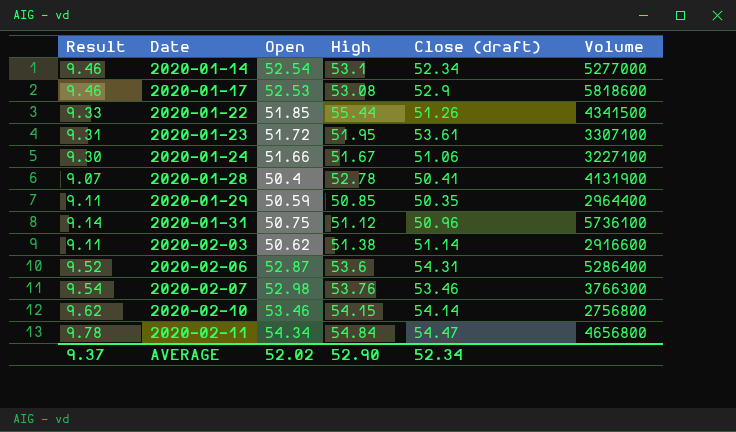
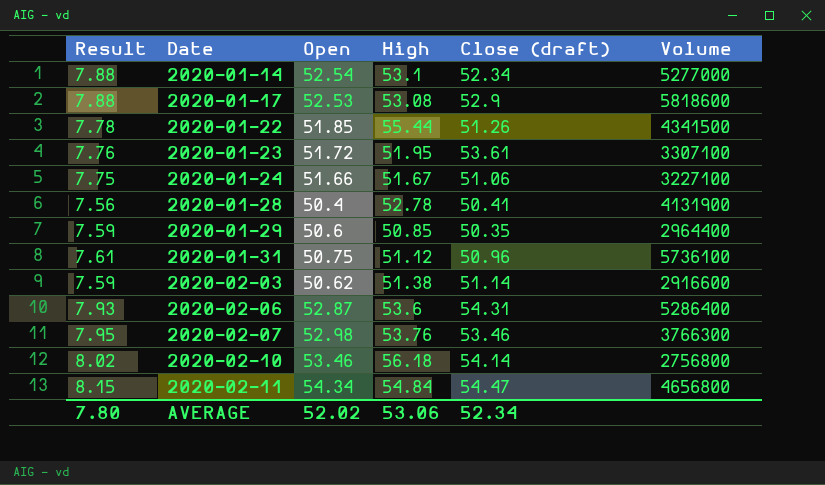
column Result | formula: [Open] * 0.18 -> [Open] * 0.15
2020-01-29 | Open: 50.59 -> 50.6
2020-02-10 | High: 54.15 -> 56.18
AVERAGE | Result: 9.37 -> 7.80
AVERAGE | High: 52.90 -> 53.06

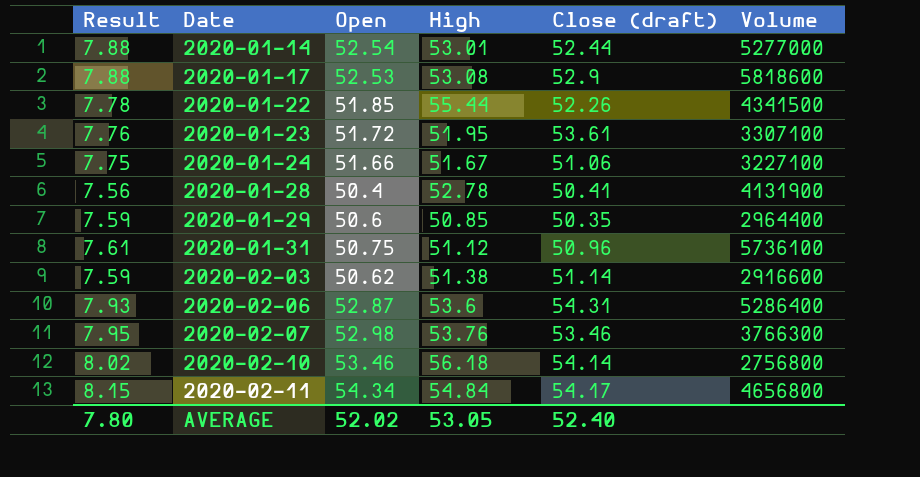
2020-01-14 | High: 53.1 -> 53.01
2020-01-14 | Close (draft): 52.34 -> 52.44
2020-01-22 | Close (draft): 51.26 -> 52.26
2020-02-11 | Close (draft): 54.47 -> 54.17
AVERAGE | High: 53.06 -> 53.05
AVERAGE | Close (draft): 52.34 -> 52.40

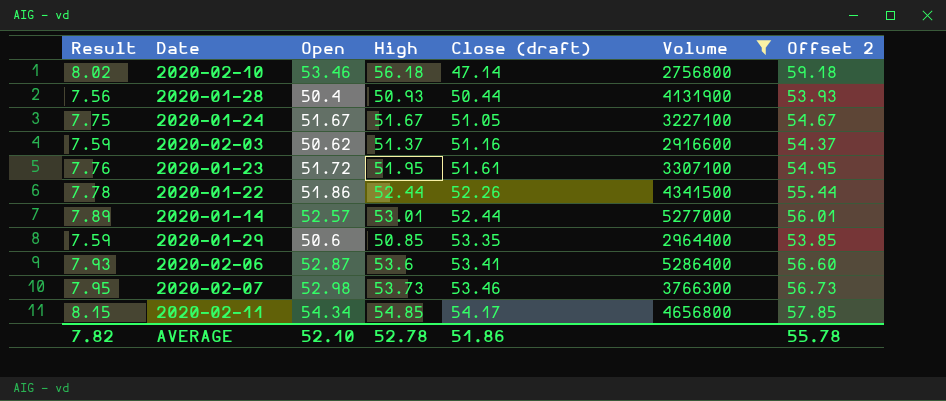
filter: none -> Volume <= 5286400
row order: Date ascending -> Close (draft) ascending
column Offset 2 | formula: none -> [High] + 3
2020-02-10 | Close (draft): 54.14 -> 47.14
2020-01-28 | High: 52.78 -> 50.93
2020-01-28 | Close (draft): 50.41 -> 50.44
2020-01-24 | Open: 51.66 -> 51.67
2020-01-24 | Close (draft): 51.06 -> 51.05
2020-02-03 | High: 51.38 -> 51.37
2020-02-03 | Close (draft): 51.14 -> 51.16
2020-01-23 | Close (draft): 53.61 -> 51.61
2020-01-22 | Open: 51.85 -> 51.86
2020-01-22 | High: 55.44 -> 52.44
2020-01-14 | Result: 7.88 -> 7.89
2020-01-14 | Open: 52.54 -> 52.57
2020-01-29 | Close (draft): 50.35 -> 53.35
2020-02-06 | Close (draft): 54.31 -> 53.41
2020-02-07 | High: 53.76 -> 53.73
2020-02-11 | High: 54.84 -> 54.85
AVERAGE | Result: 7.80 -> 7.82
AVERAGE | Open: 52.02 -> 52.10
AVERAGE | High: 53.05 -> 52.78
AVERAGE | Close (draft): 52.40 -> 51.86

